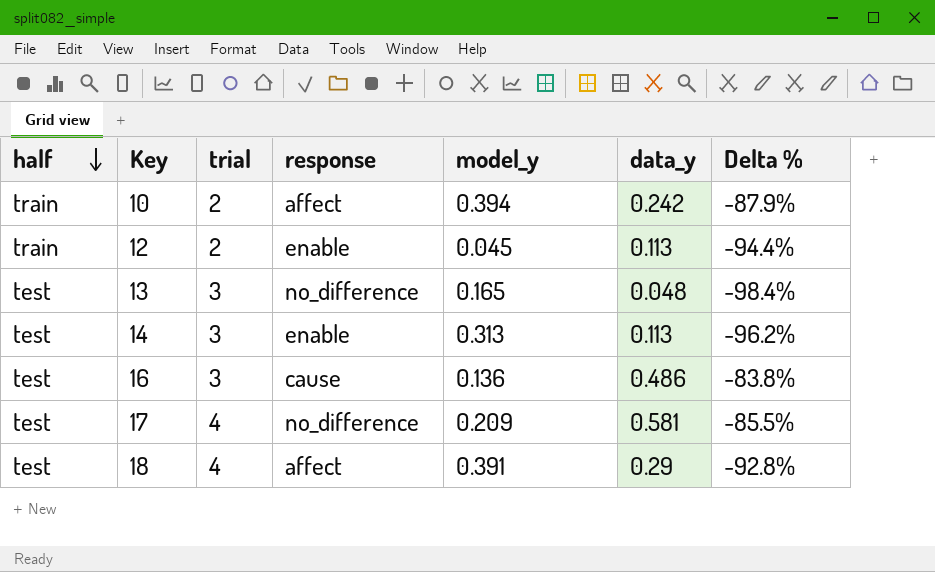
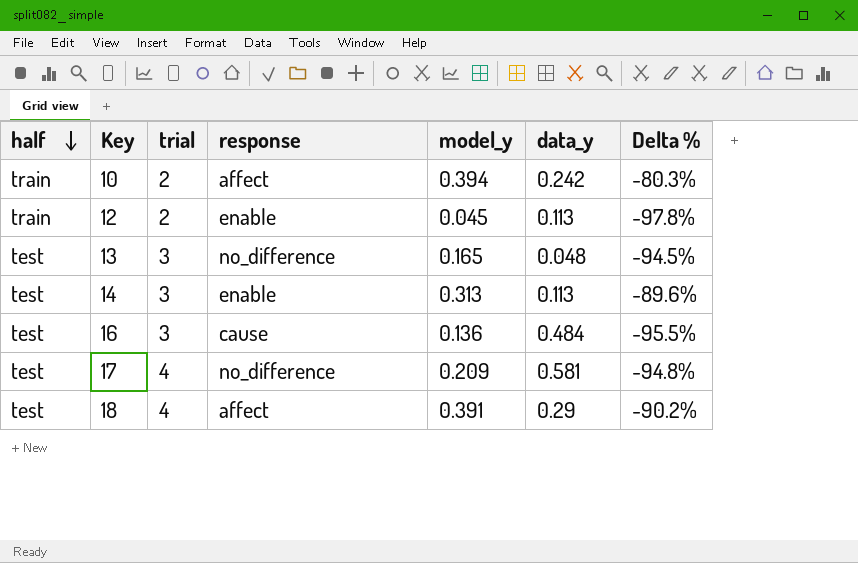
column Delta % | formula: ([data_y] - [trial]) / [trial] -> ([model_y] - [trial]) / [trial]
16 | data_y: 0.486 -> 0.484

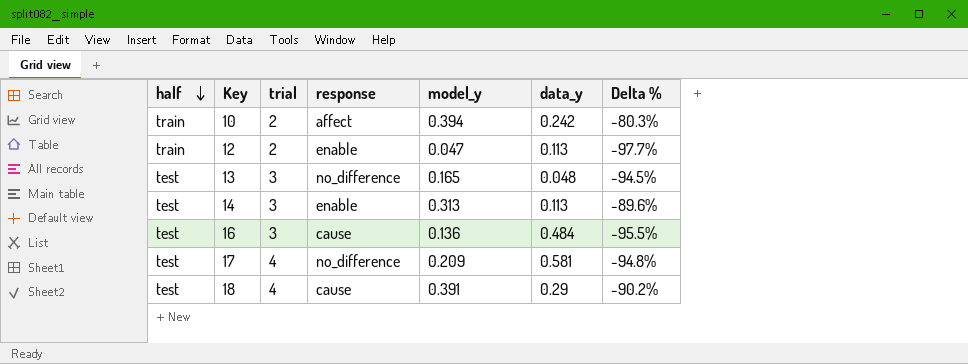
12 | model_y: 0.045 -> 0.047
12 | Delta %: -97.8% -> -97.7%
18 | response: affect -> cause

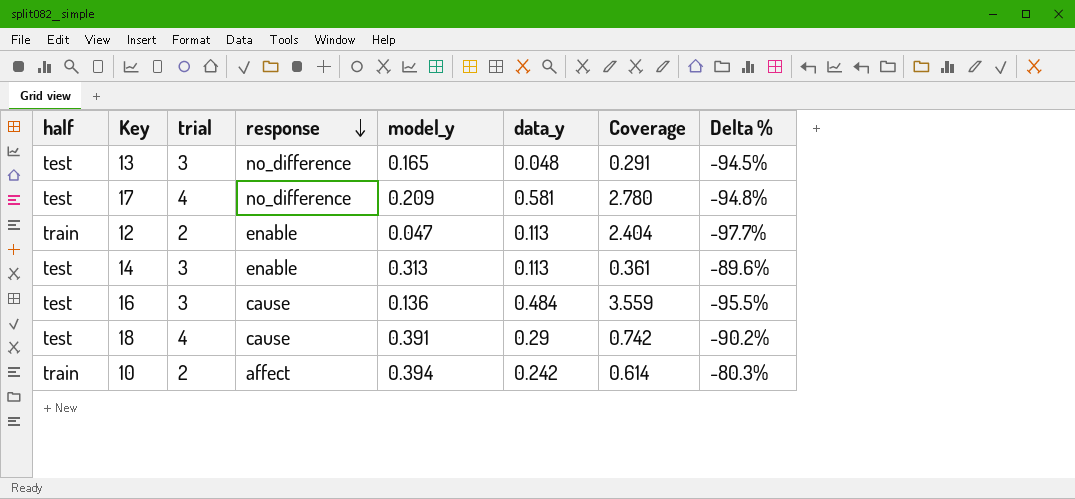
row order: half descending -> response descending
column Coverage | formula: none -> [data_y] / [model_y]

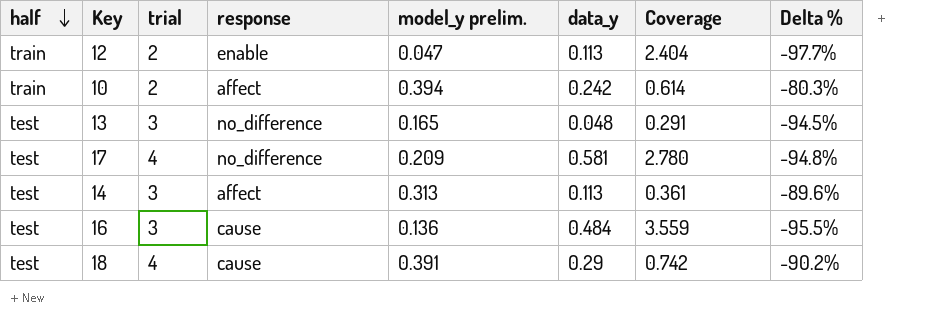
row order: response descending -> half descending
column name: model_y -> model_y prelim.
14 | response: enable -> affect

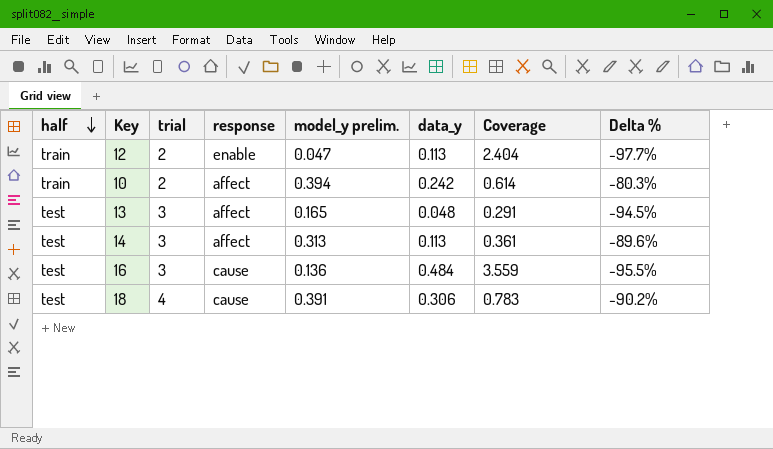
row 17: test | 4 | no_difference | 0.209 | 0.581 | 2.780 | -94.8% -> none
13 | response: no_difference -> affect
18 | data_y: 0.29 -> 0.306
18 | Coverage: 0.742 -> 0.783

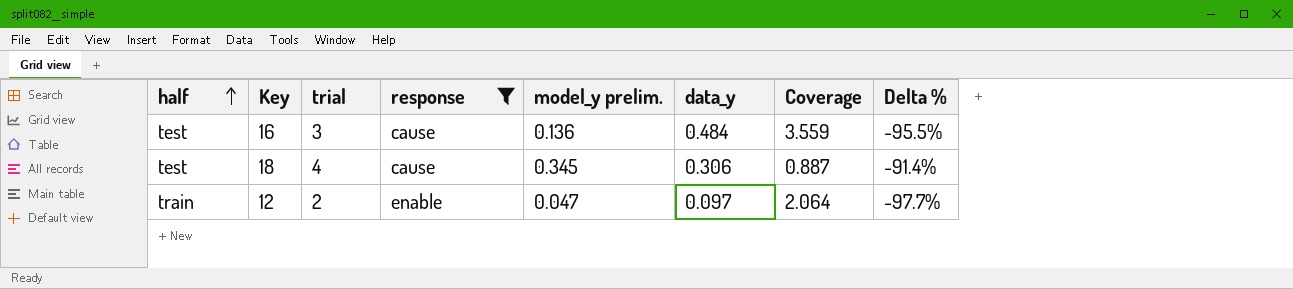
filter: none -> response != affect
row order: half descending -> half ascending
18 | model_y prelim.: 0.391 -> 0.345
18 | Coverage: 0.783 -> 0.887
18 | Delta %: -90.2% -> -91.4%
12 | data_y: 0.113 -> 0.097
12 | Coverage: 2.404 -> 2.064

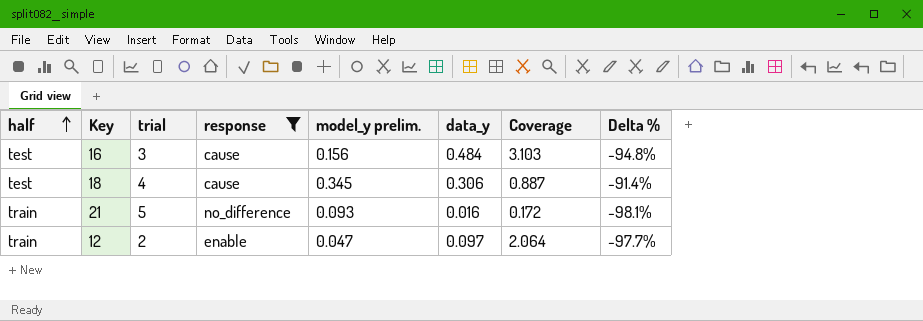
16 | model_y prelim.: 0.136 -> 0.156
16 | Coverage: 3.559 -> 3.103
16 | Delta %: -95.5% -> -94.8%
row 21: none -> train | 5 | no_difference | 0.093 | 0.016 | 0.172 | -98.1%

